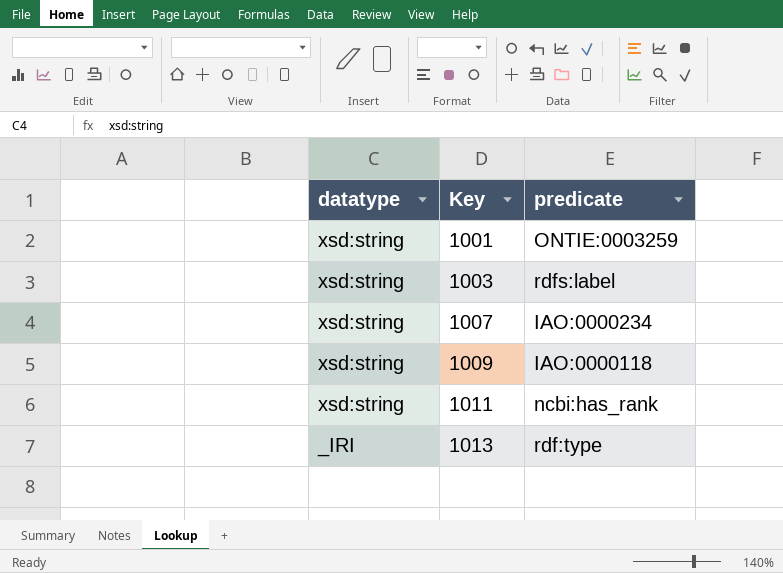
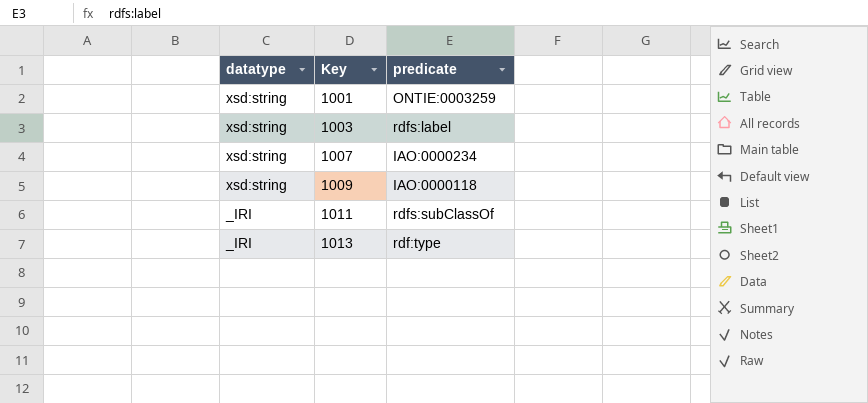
1011 | datatype: xsd:string -> _IRI
1011 | predicate: ncbi:has_rank -> rdfs:subClassOf

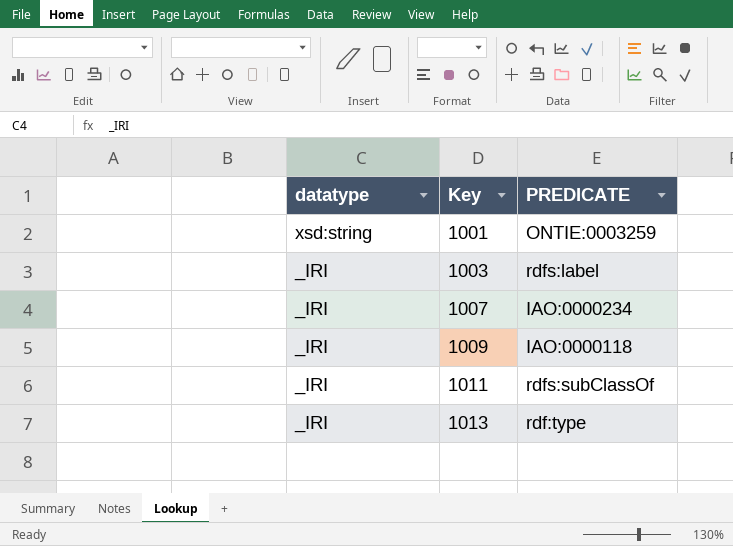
column name: predicate -> PREDICATE
1003 | datatype: xsd:string -> _IRI
1007 | datatype: xsd:string -> _IRI
1009 | datatype: xsd:string -> _IRI

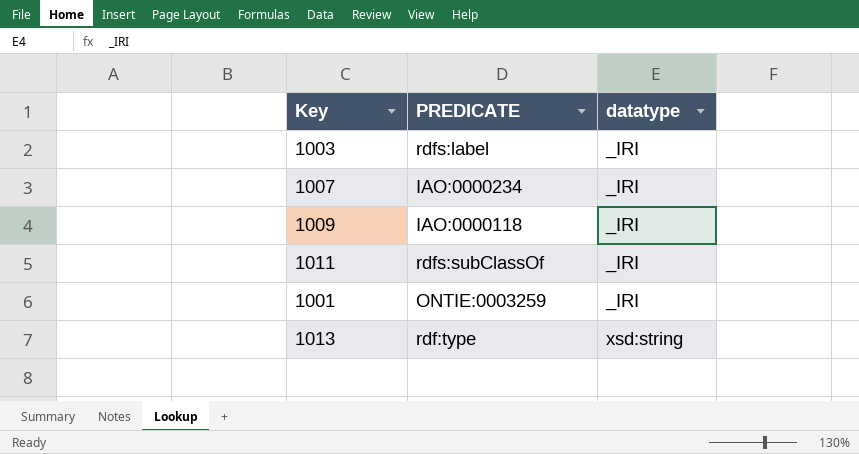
row order: datatype descending -> datatype ascending
column datatype | position: 1 -> 3
1001 | datatype: xsd:string -> _IRI
1013 | datatype: _IRI -> xsd:string

